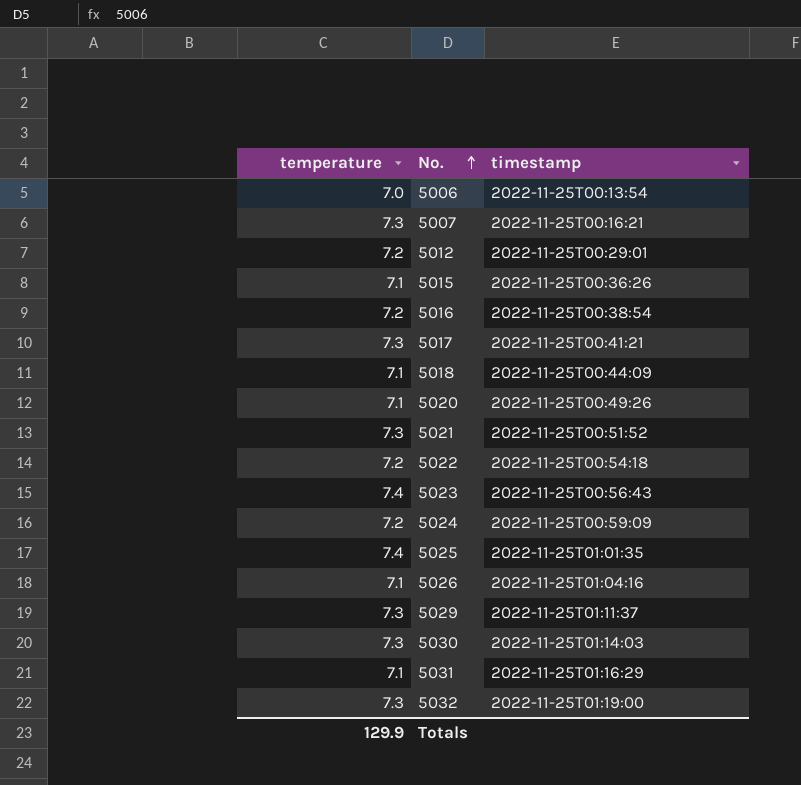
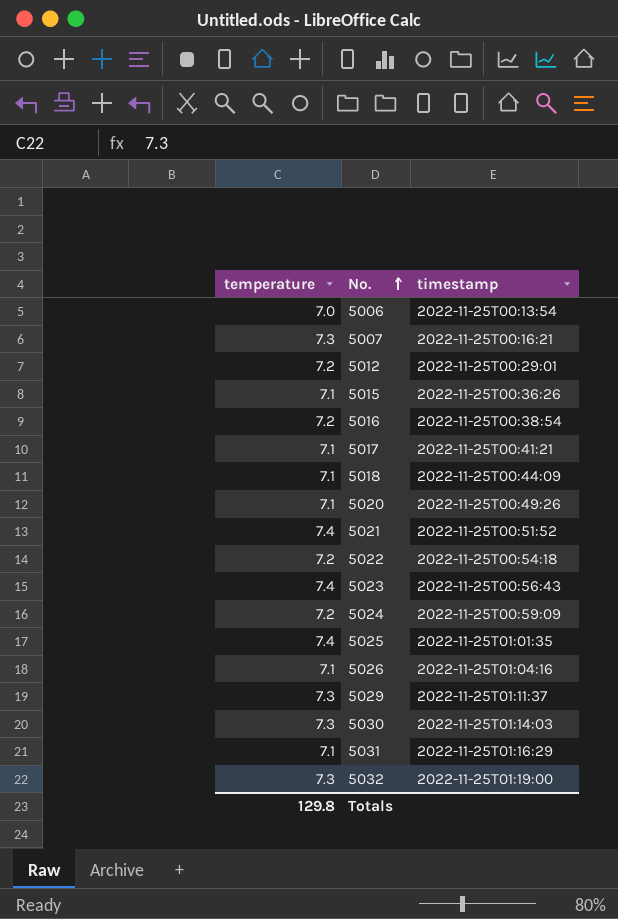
5017 | temperature: 7.3 -> 7.1
5021 | temperature: 7.3 -> 7.4
Totals | temperature: 129.9 -> 129.8

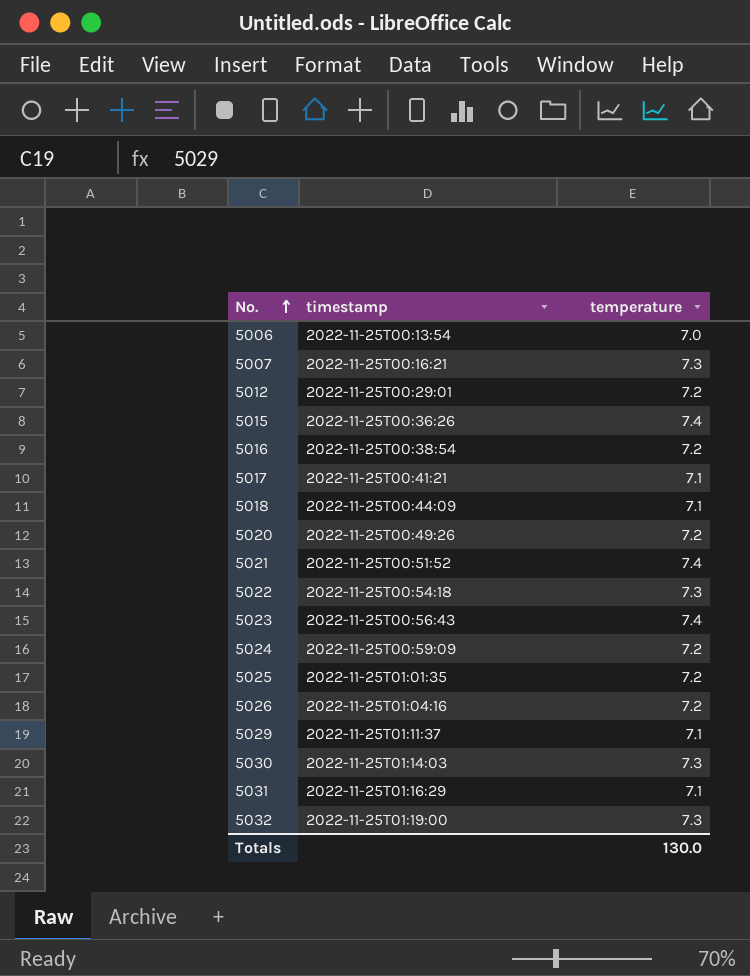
column temperature | position: 1 -> 3
5015 | temperature: 7.1 -> 7.4
5020 | temperature: 7.1 -> 7.2
5022 | temperature: 7.2 -> 7.3
5025 | temperature: 7.4 -> 7.2
5026 | temperature: 7.1 -> 7.2
5029 | temperature: 7.3 -> 7.1
Totals | temperature: 129.8 -> 130.0

